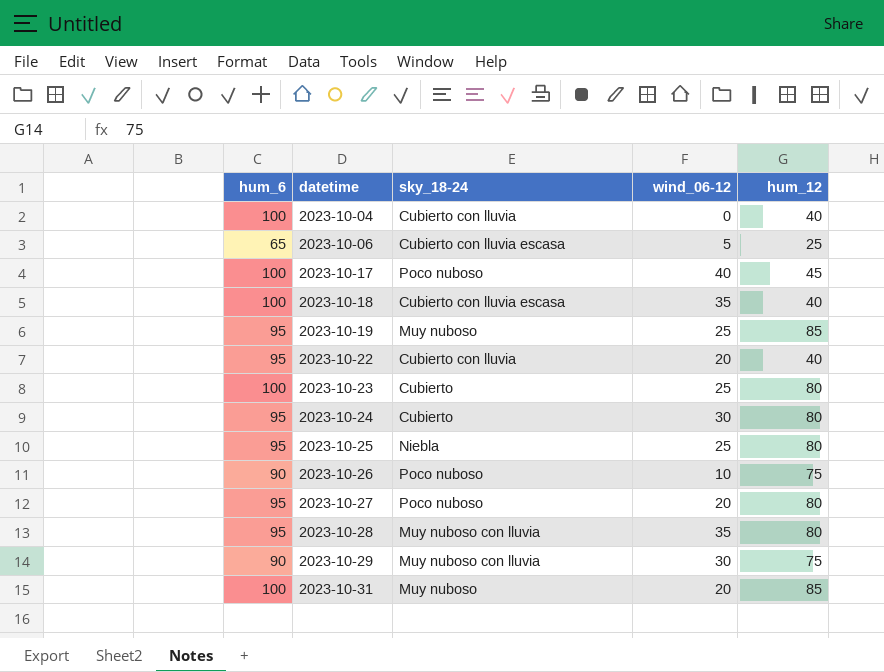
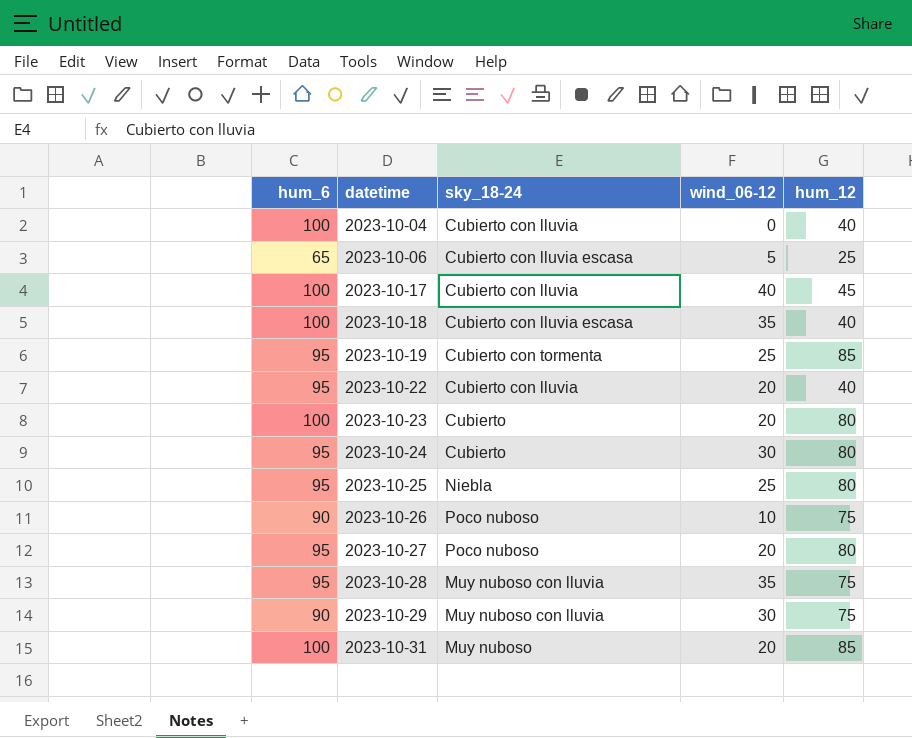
2023-10-17 | sky_18-24: Poco nuboso -> Cubierto con lluvia
2023-10-19 | sky_18-24: Muy nuboso -> Cubierto con tormenta
2023-10-23 | wind_06-12: 25 -> 20
2023-10-28 | hum_12: 80 -> 75

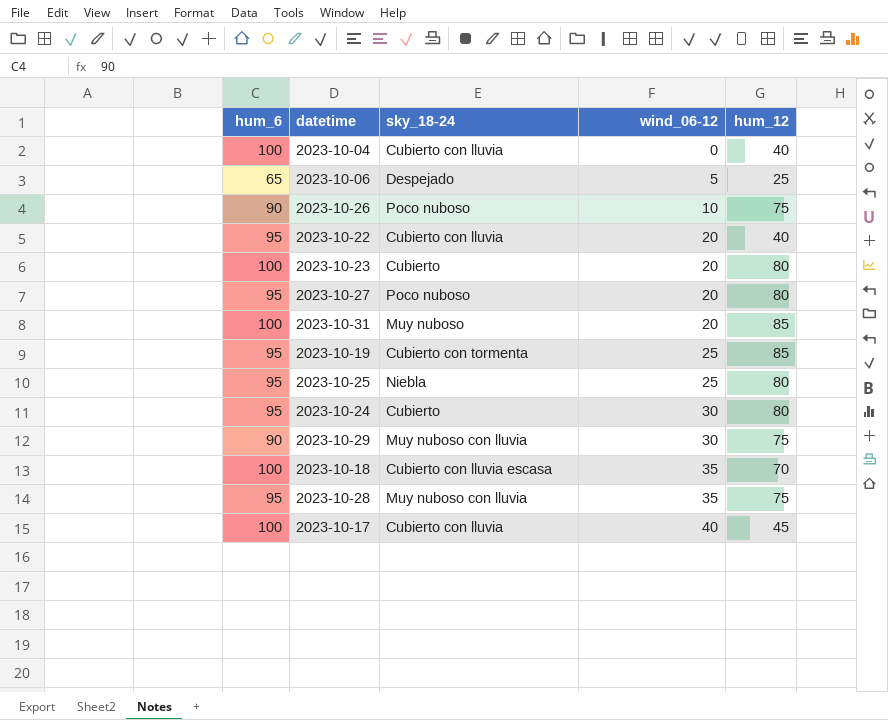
row order: datetime ascending -> wind_06-12 ascending
2023-10-06 | sky_18-24: Cubierto con lluvia escasa -> Despejado
2023-10-18 | hum_12: 40 -> 70

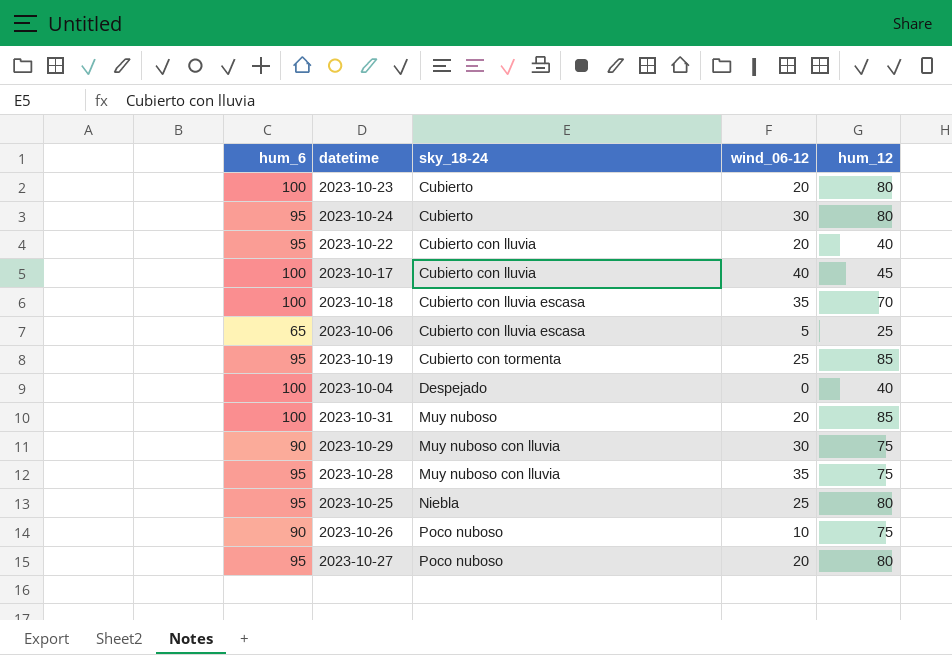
row order: wind_06-12 ascending -> sky_18-24 ascending
2023-10-06 | sky_18-24: Despejado -> Cubierto con lluvia escasa
2023-10-04 | sky_18-24: Cubierto con lluvia -> Despejado

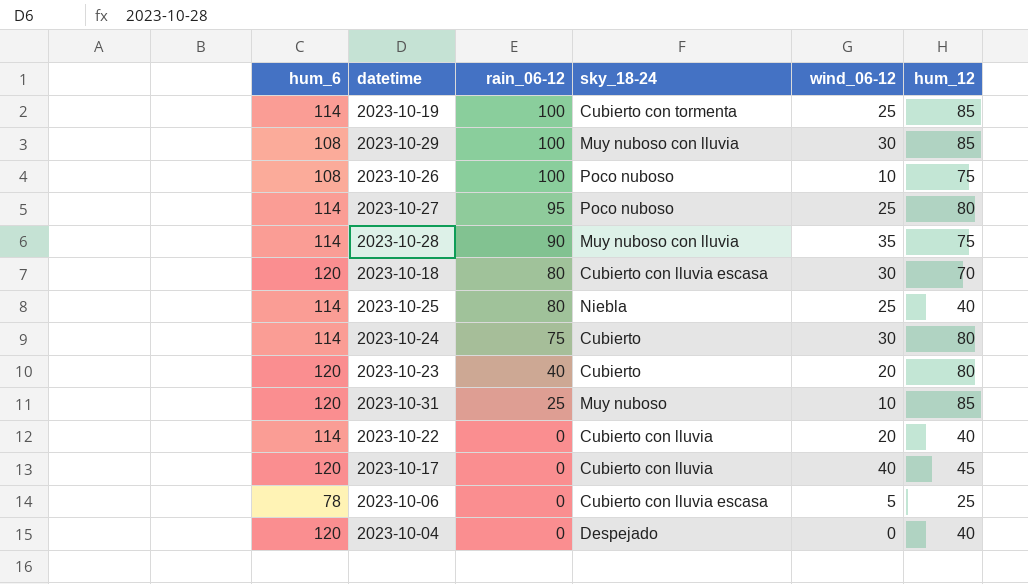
row order: sky_18-24 ascending -> rain_06-12 descending
column rain_06-12 | position: none -> 3
2023-10-19 | hum_6: 95 -> 114
2023-10-29 | hum_6: 90 -> 108
2023-10-29 | hum_12: 75 -> 85
2023-10-26 | hum_6: 90 -> 108
2023-10-27 | hum_6: 95 -> 114
2023-10-27 | wind_06-12: 20 -> 25
2023-10-28 | hum_6: 95 -> 114
2023-10-18 | hum_6: 100 -> 120
2023-10-18 | wind_06-12: 35 -> 30
2023-10-25 | hum_6: 95 -> 114
2023-10-25 | hum_12: 80 -> 40
2023-10-24 | hum_6: 95 -> 114
2023-10-23 | hum_6: 100 -> 120
2023-10-31 | hum_6: 100 -> 120
2023-10-31 | wind_06-12: 20 -> 10
2023-10-22 | hum_6: 95 -> 114
2023-10-17 | hum_6: 100 -> 120
2023-10-06 | hum_6: 65 -> 78
2023-10-04 | hum_6: 100 -> 120

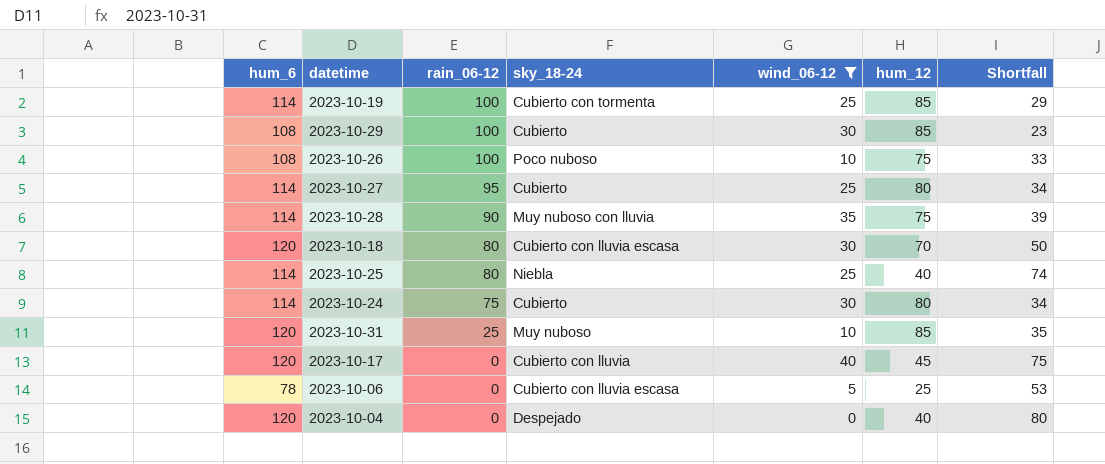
filter: none -> wind_06-12 != 20
column Shortfall | formula: none -> [hum_6] - [hum_12]
2023-10-29 | sky_18-24: Muy nuboso con lluvia -> Cubierto
2023-10-27 | sky_18-24: Poco nuboso -> Cubierto

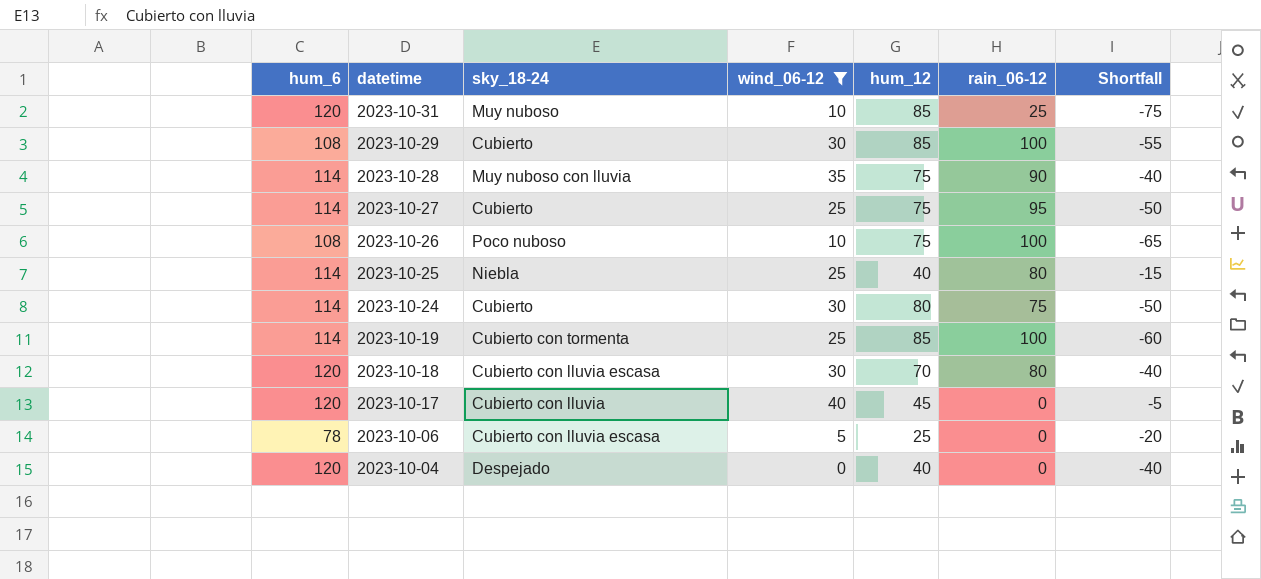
row order: rain_06-12 descending -> datetime descending
column rain_06-12 | position: 3 -> 6
column Shortfall | formula: [hum_6] - [hum_12] -> [wind_06-12] - [hum_12]
2023-10-27 | hum_12: 80 -> 75

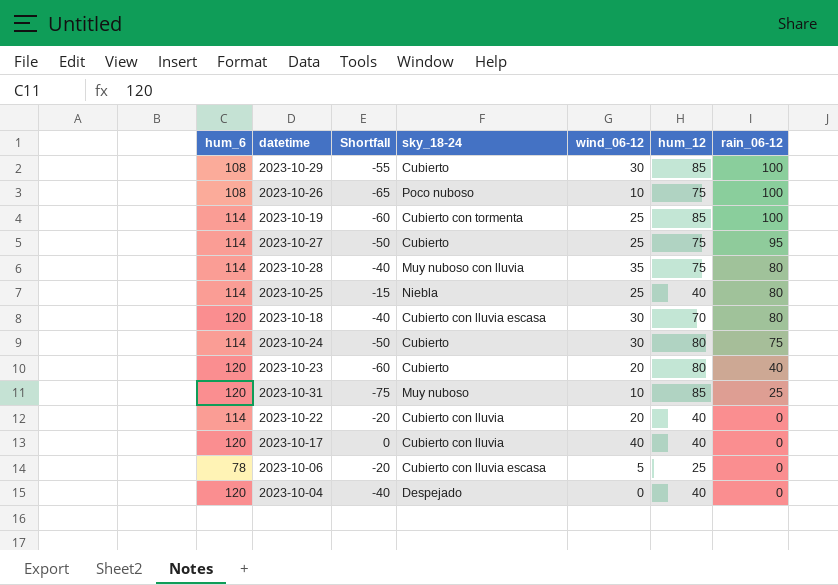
filter: wind_06-12 != 20 -> none
row order: datetime descending -> rain_06-12 descending
column Shortfall | position: 7 -> 3
2023-10-28 | rain_06-12: 90 -> 80
2023-10-17 | Shortfall: -5 -> 0
2023-10-17 | hum_12: 45 -> 40

